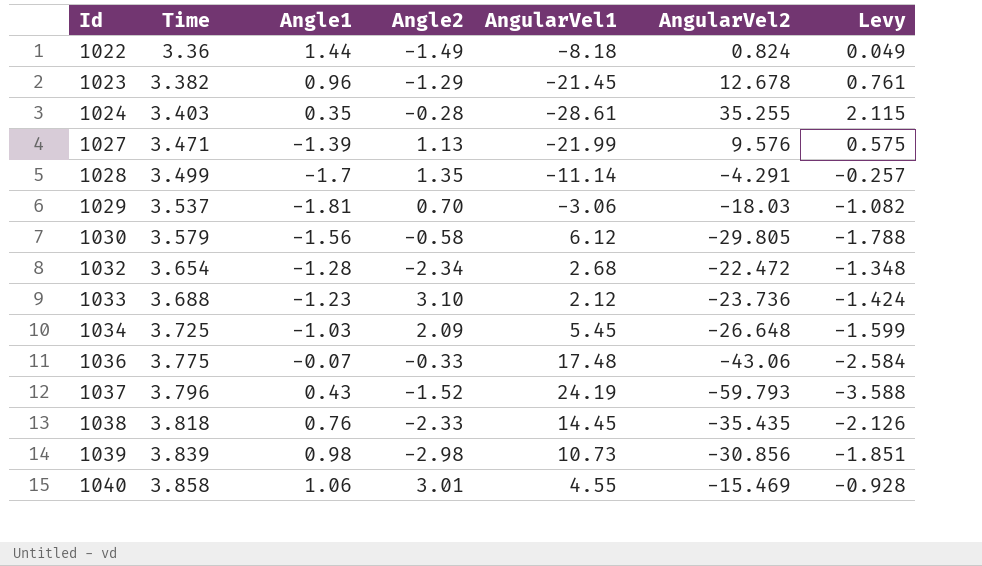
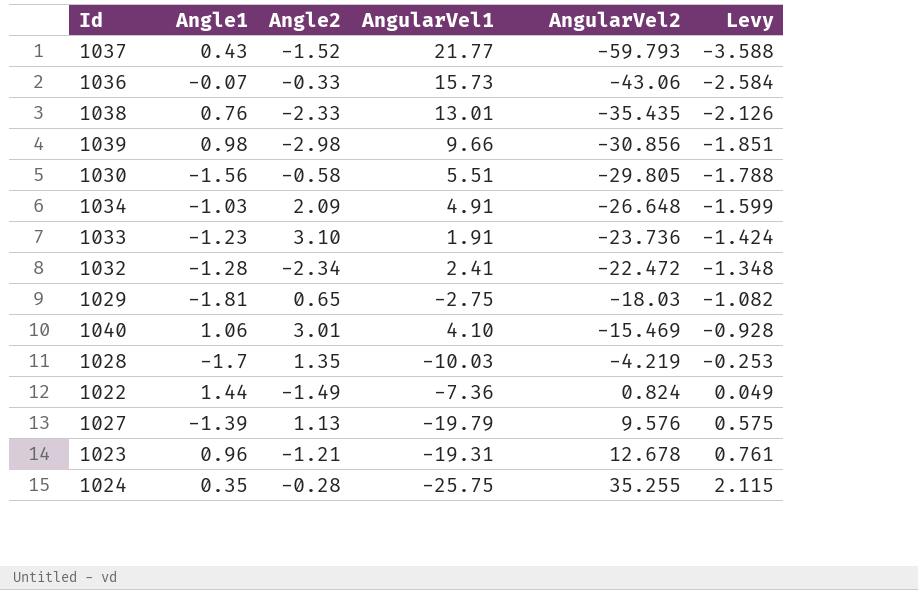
row order: Id ascending -> AngularVel2 ascending
column Time | position: 2 -> none
1037 | AngularVel1: 24.19 -> 21.77
1036 | AngularVel1: 17.48 -> 15.73
1038 | AngularVel1: 14.45 -> 13.01
1039 | AngularVel1: 10.73 -> 9.66
1030 | AngularVel1: 6.12 -> 5.51
1034 | AngularVel1: 5.45 -> 4.91
1033 | AngularVel1: 2.12 -> 1.91
1032 | AngularVel1: 2.68 -> 2.41
1029 | Angle2: 0.70 -> 0.65
1029 | AngularVel1: -3.06 -> -2.75
1040 | AngularVel1: 4.55 -> 4.10
1028 | AngularVel1: -11.14 -> -10.03
1028 | AngularVel2: -4.291 -> -4.219
1028 | Levy: -0.257 -> -0.253
1022 | AngularVel1: -8.18 -> -7.36
1027 | AngularVel1: -21.99 -> -19.79
1023 | Angle2: -1.29 -> -1.21
1023 | AngularVel1: -21.45 -> -19.31
1024 | AngularVel1: -28.61 -> -25.75

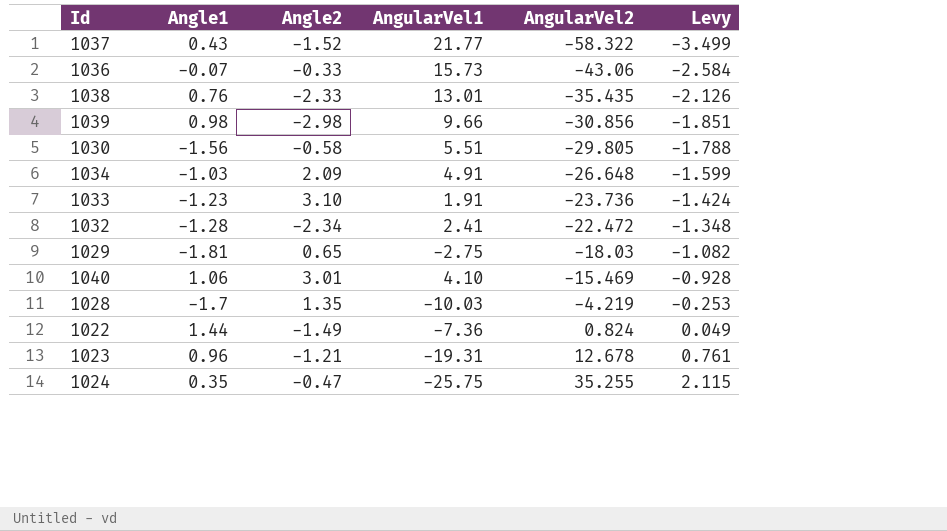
row 1027: -1.39 | 1.13 | -19.79 | 9.576 | 0.575 -> none
1037 | AngularVel2: -59.793 -> -58.322
1037 | Levy: -3.588 -> -3.499
1024 | Angle2: -0.28 -> -0.47

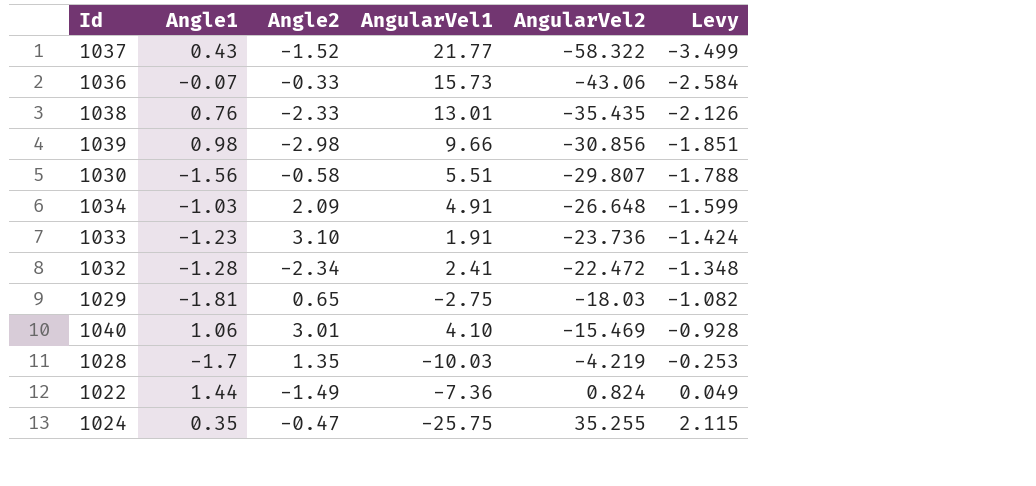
row 1023: 0.96 | -1.21 | -19.31 | 12.678 | 0.761 -> none
1030 | AngularVel2: -29.805 -> -29.807

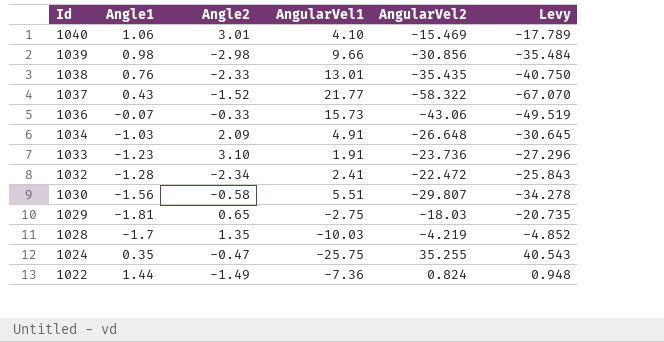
row order: AngularVel2 ascending -> Id descending
column Levy | formula: [AngularVel2] * 0.06 -> [AngularVel2] * 1.15

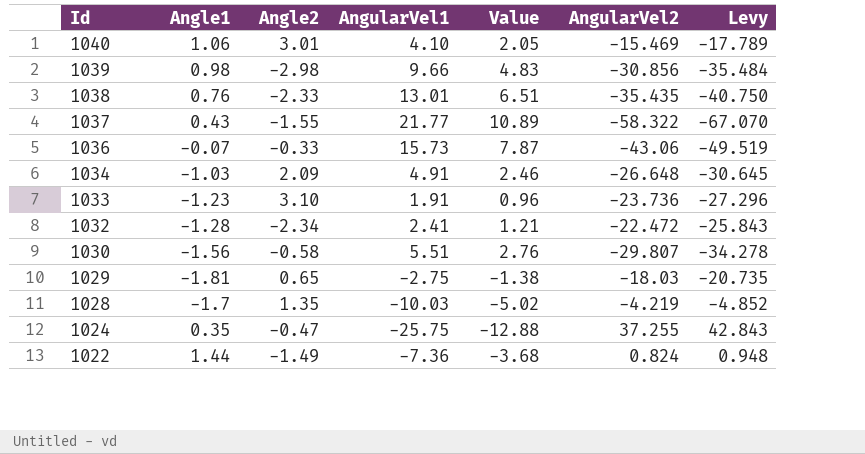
column Value | formula: none -> [AngularVel1] * 0.5
1037 | Angle2: -1.52 -> -1.55
1024 | AngularVel2: 35.255 -> 37.255
1024 | Levy: 40.543 -> 42.843

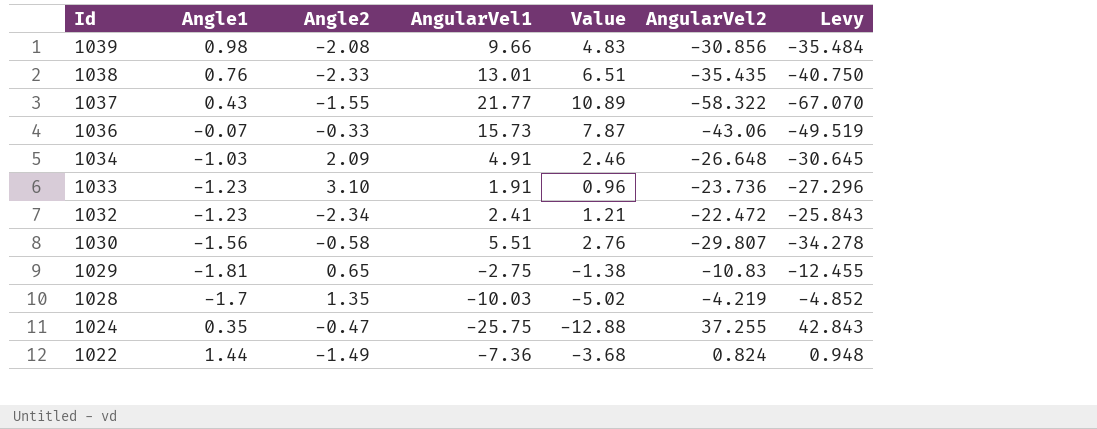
row 1040: 1.06 | 3.01 | 4.10 | 2.05 | -15.469 | -17.789 -> none
1039 | Angle2: -2.98 -> -2.08
1032 | Angle1: -1.28 -> -1.23
1029 | AngularVel2: -18.03 -> -10.83
1029 | Levy: -20.735 -> -12.455

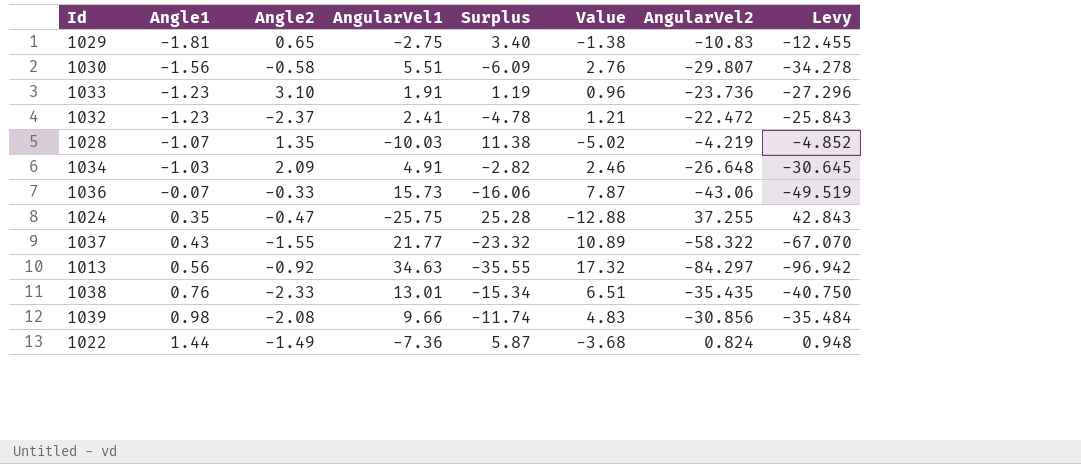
row order: Id descending -> Angle1 ascending
column Surplus | formula: none -> [Angle2] - [AngularVel1]
1032 | Angle2: -2.34 -> -2.37
1028 | Angle1: -1.7 -> -1.07
row 1013: none -> 0.56 | -0.92 | 34.63 | -35.55 | 17.32 | -84.297 | -96.942

